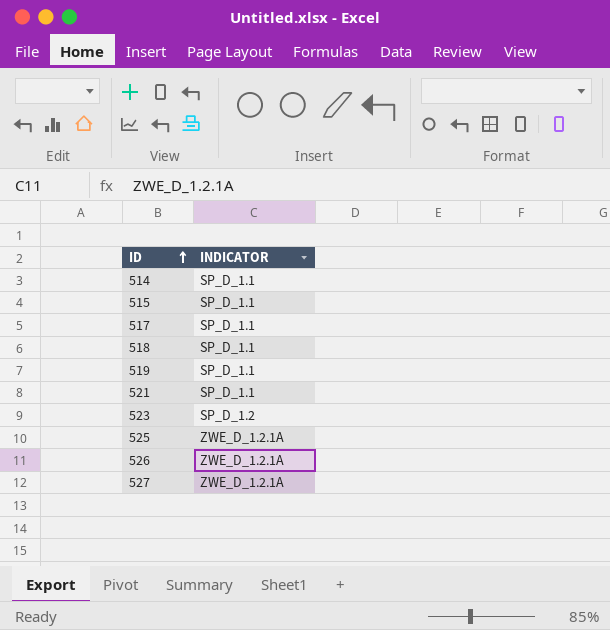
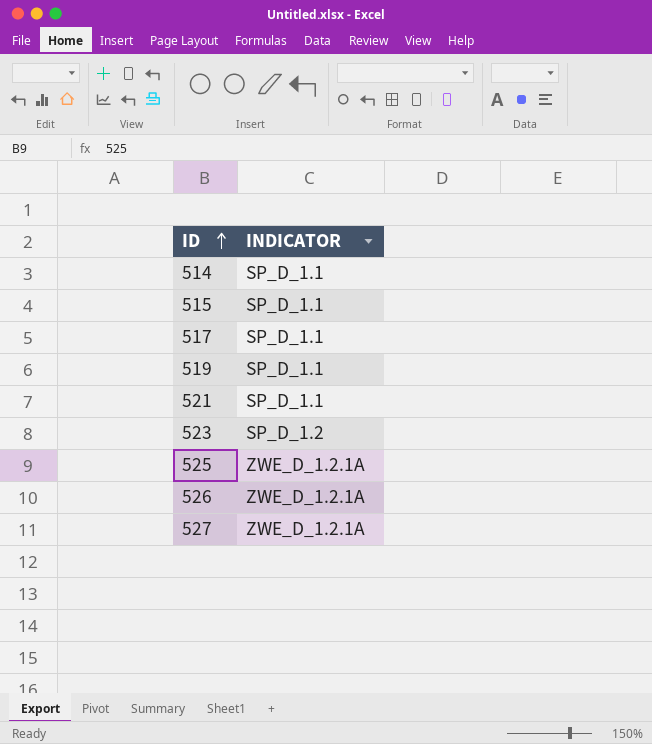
row 518: SP_D_1.1 -> none

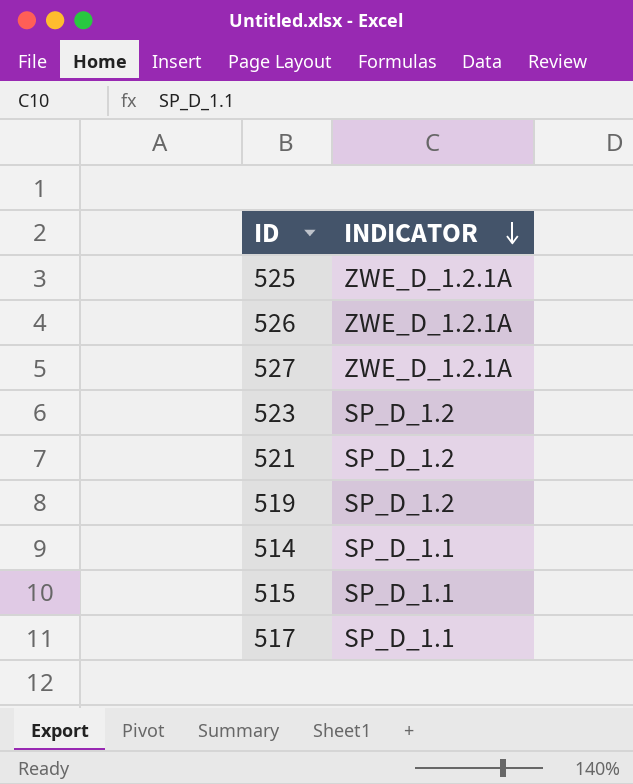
row order: ID ascending -> INDICATOR descending
521 | INDICATOR: SP_D_1.1 -> SP_D_1.2
519 | INDICATOR: SP_D_1.1 -> SP_D_1.2

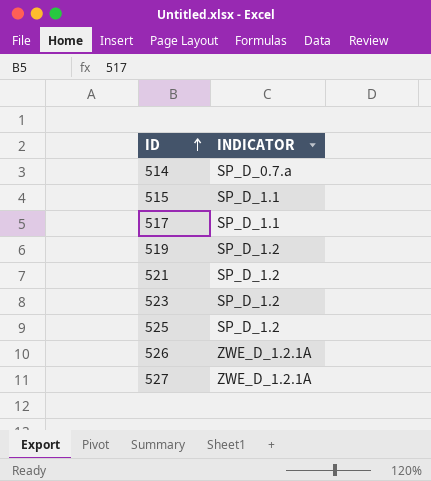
row order: INDICATOR descending -> ID ascending
514 | INDICATOR: SP_D_1.1 -> SP_D_0.7.a
525 | INDICATOR: ZWE_D_1.2.1A -> SP_D_1.2

